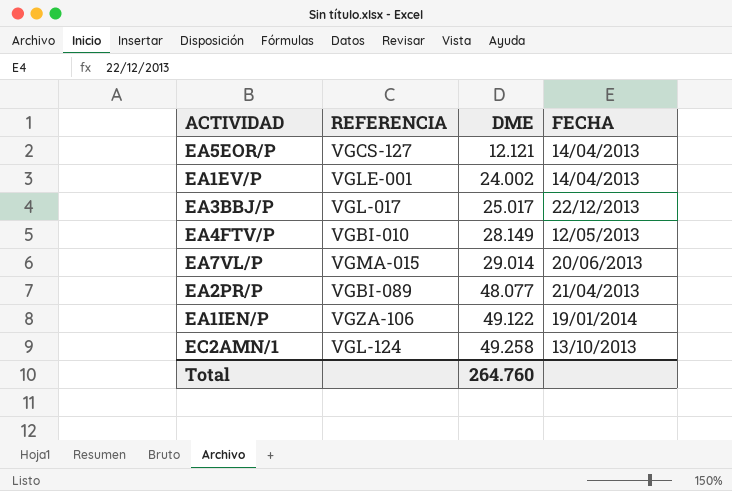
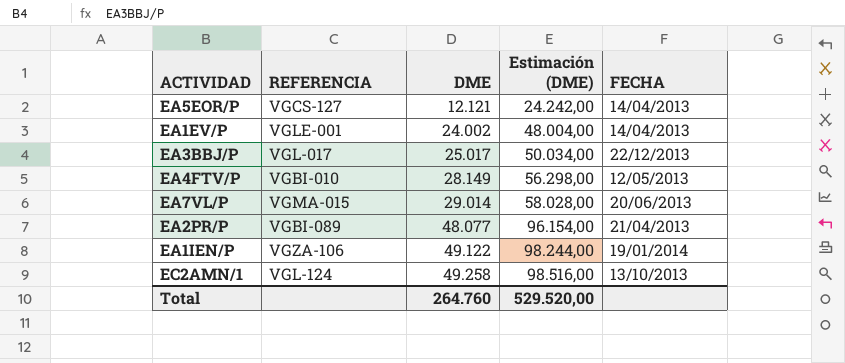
column Estimación (DME) | formula: none -> [DME] * 2

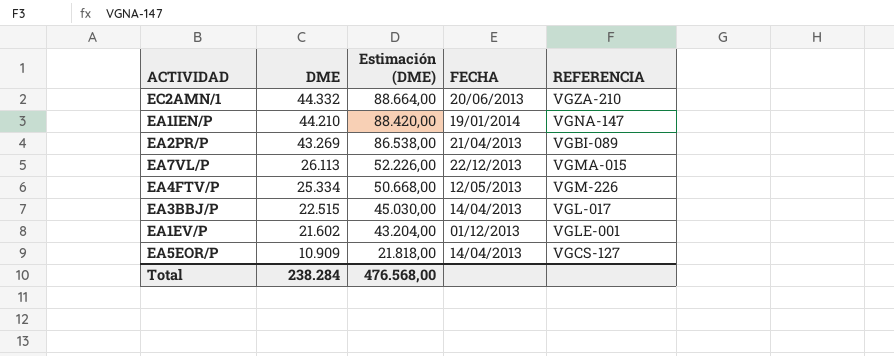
row order: DME ascending -> DME descending
column REFERENCIA | position: 2 -> 5
EC2AMN/1 | DME: 49.258 -> 44.332
EC2AMN/1 | Estimación (DME): 98.516,00 -> 88.664,00
EC2AMN/1 | FECHA: 13/10/2013 -> 20/06/2013
EC2AMN/1 | REFERENCIA: VGL-124 -> VGZA-210
EA1IEN/P | DME: 49.122 -> 44.210
EA1IEN/P | Estimación (DME): 98.244,00 -> 88.420,00
EA1IEN/P | REFERENCIA: VGZA-106 -> VGNA-147
EA2PR/P | DME: 48.077 -> 43.269
EA2PR/P | Estimación (DME): 96.154,00 -> 86.538,00
EA7VL/P | DME: 29.014 -> 26.113
EA7VL/P | Estimación (DME): 58.028,00 -> 52.226,00
EA7VL/P | FECHA: 20/06/2013 -> 22/12/2013
EA4FTV/P | DME: 28.149 -> 25.334
EA4FTV/P | Estimación (DME): 56.298,00 -> 50.668,00
EA4FTV/P | REFERENCIA: VGBI-010 -> VGM-226
EA3BBJ/P | DME: 25.017 -> 22.515
EA3BBJ/P | Estimación (DME): 50.034,00 -> 45.030,00
EA3BBJ/P | FECHA: 22/12/2013 -> 14/04/2013
EA1EV/P | DME: 24.002 -> 21.602
EA1EV/P | Estimación (DME): 48.004,00 -> 43.204,00
EA1EV/P | FECHA: 14/04/2013 -> 01/12/2013
EA5EOR/P | DME: 12.121 -> 10.909
EA5EOR/P | Estimación (DME): 24.242,00 -> 21.818,00
Total | DME: 264.760 -> 238.284
Total | Estimación (DME): 529.520,00 -> 476.568,00

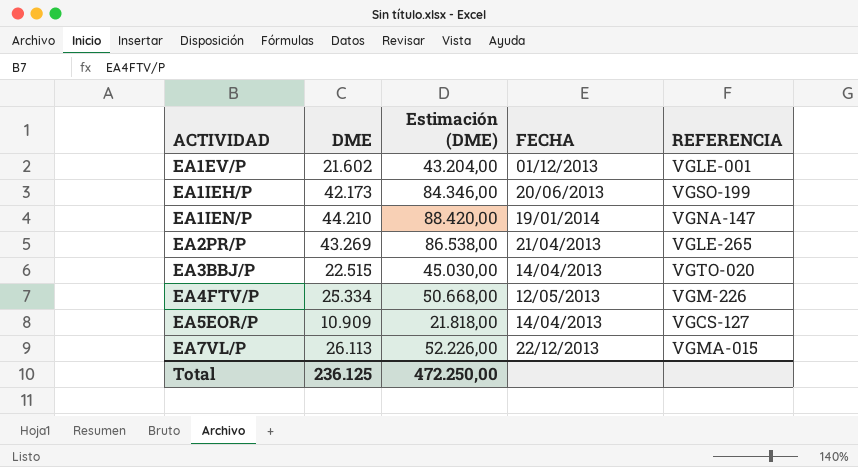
row order: DME descending -> ACTIVIDAD ascending
row EC2AMN/1: 44.332 | 88.664,00 | 20/06/2013 | VGZA-210 -> none
row EA1IEH/P: none -> 42.173 | 84.346,00 | 20/06/2013 | VGSO-199
EA2PR/P | REFERENCIA: VGBI-089 -> VGLE-265
EA3BBJ/P | REFERENCIA: VGL-017 -> VGTO-020
Total | DME: 238.284 -> 236.125
Total | Estimación (DME): 476.568,00 -> 472.250,00

